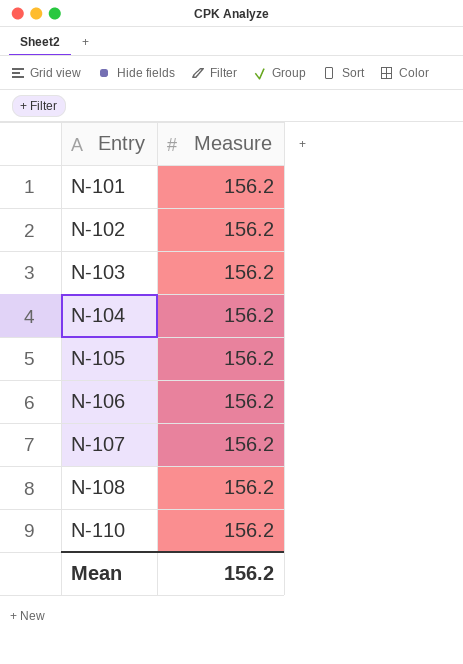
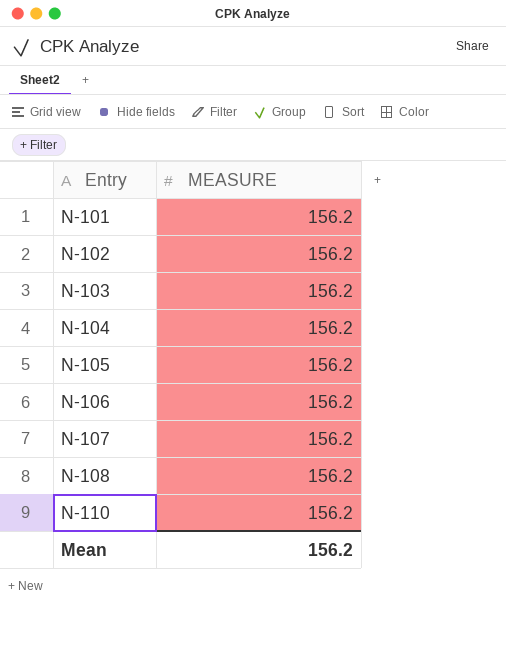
column name: Measure -> MEASURE

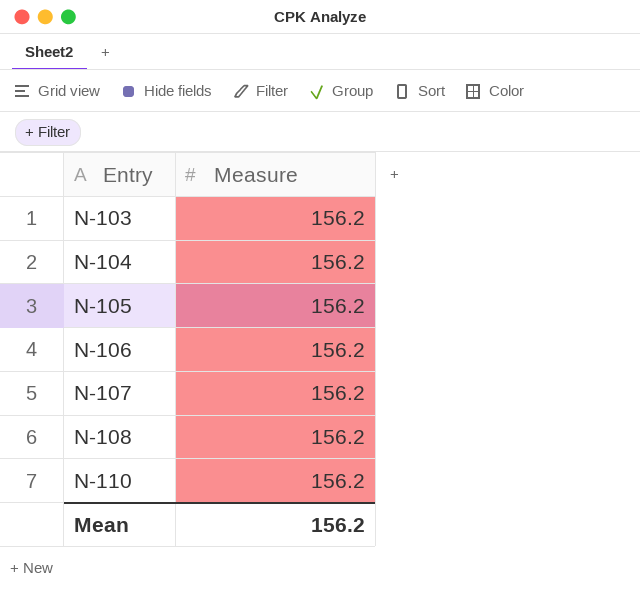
column name: MEASURE -> Measure
row N-101: 156.2 -> none
row N-102: 156.2 -> none

